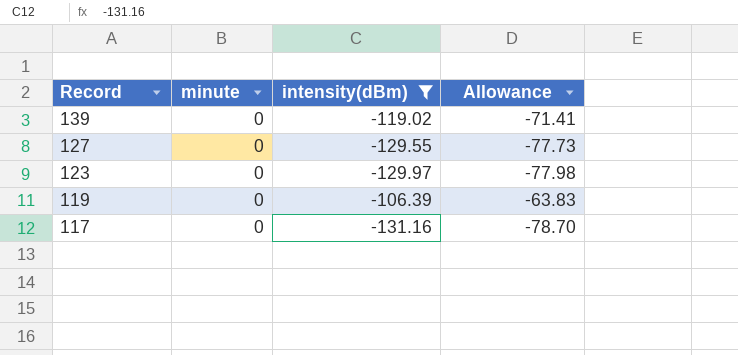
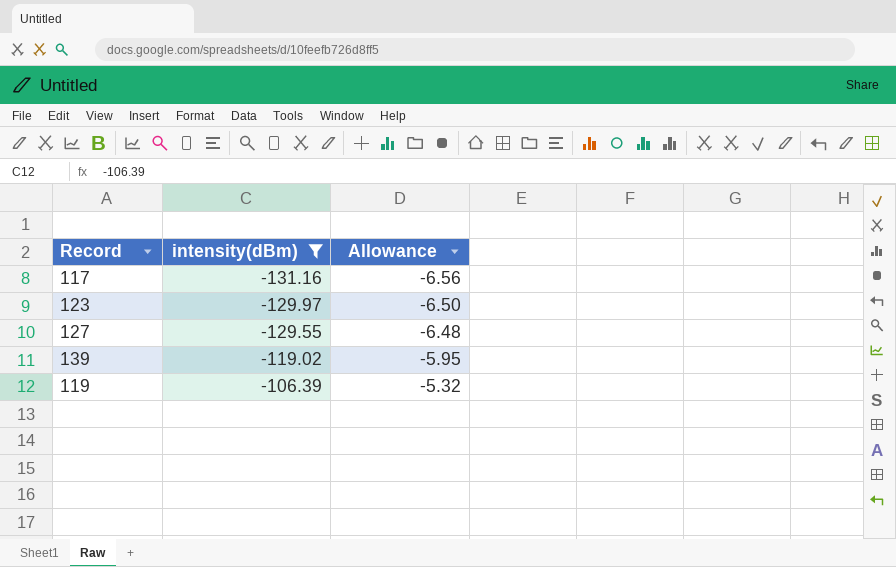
row order: Record descending -> intensity(dBm) ascending
column minute | position: 2 -> none
column Allowance | formula: [intensity(dBm)] * 0.6 -> [intensity(dBm)] * 0.05

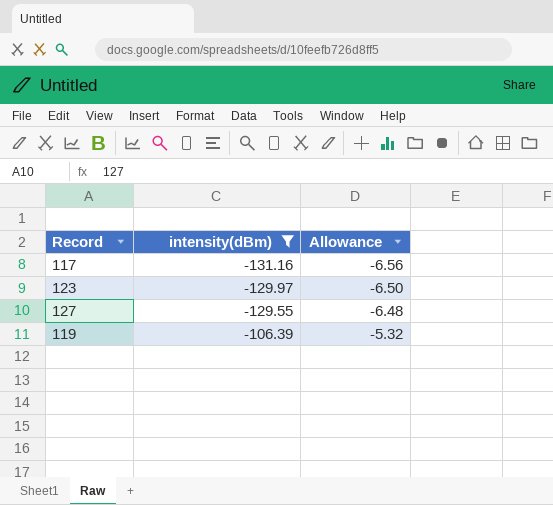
row 139: -119.02 | -5.95 -> none

